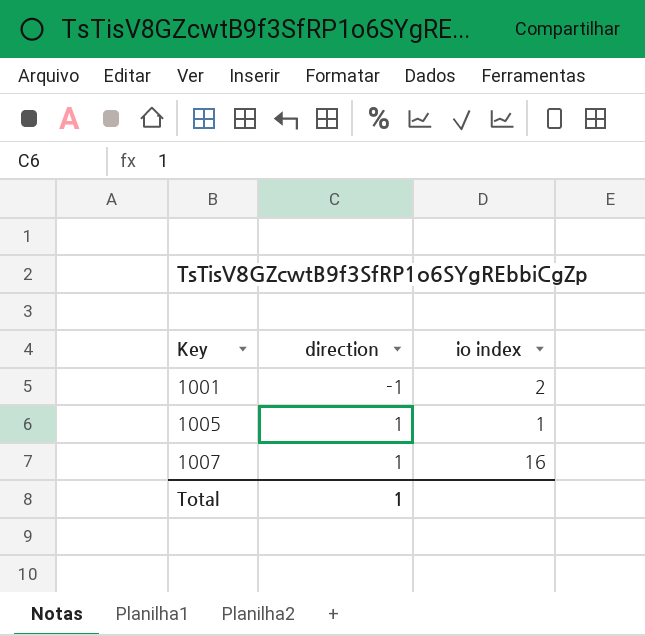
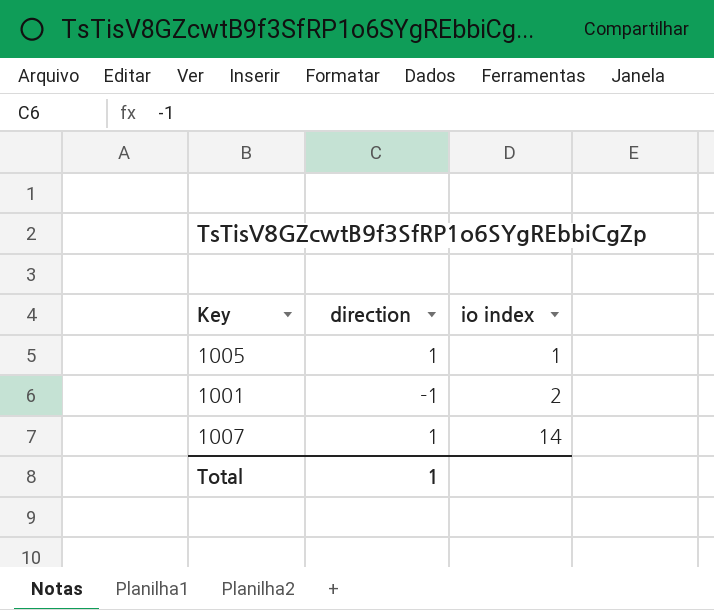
row order: Key ascending -> io index ascending
1007 | io index: 16 -> 14

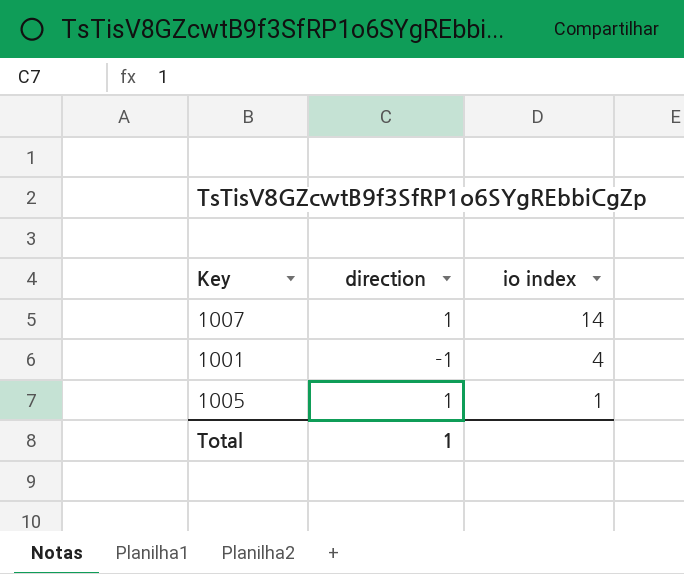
row order: io index ascending -> io index descending
1001 | io index: 2 -> 4

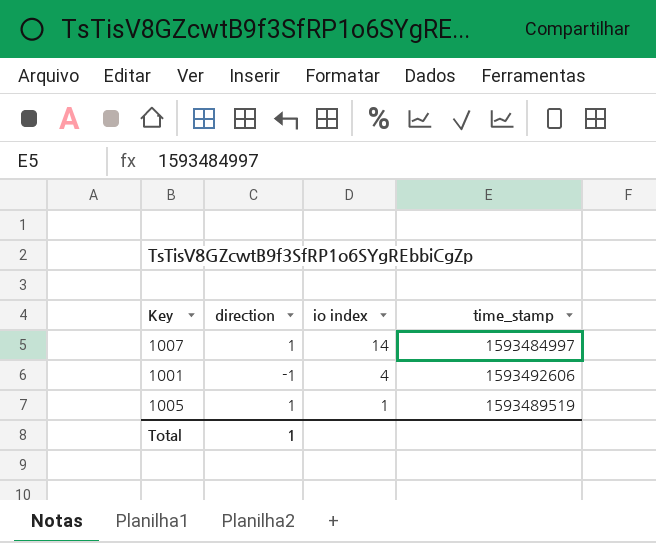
column time_stamp | position: none -> 4

